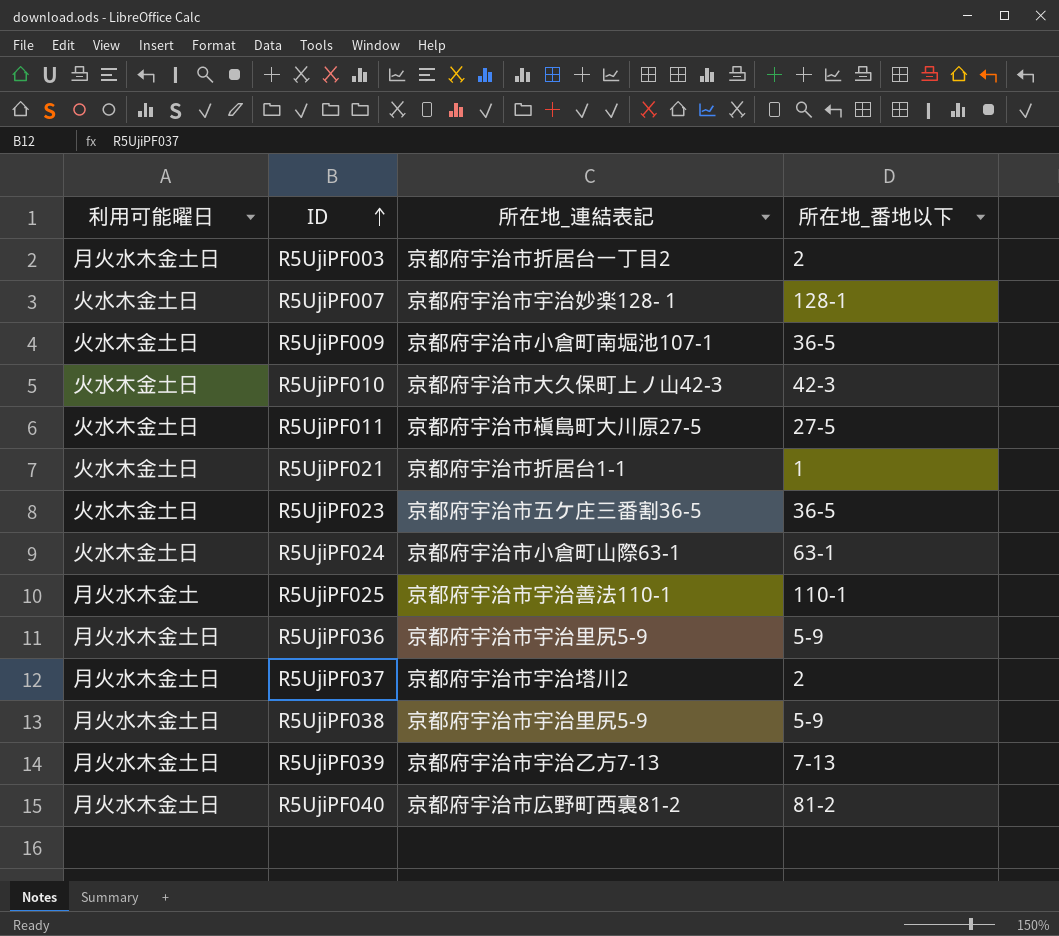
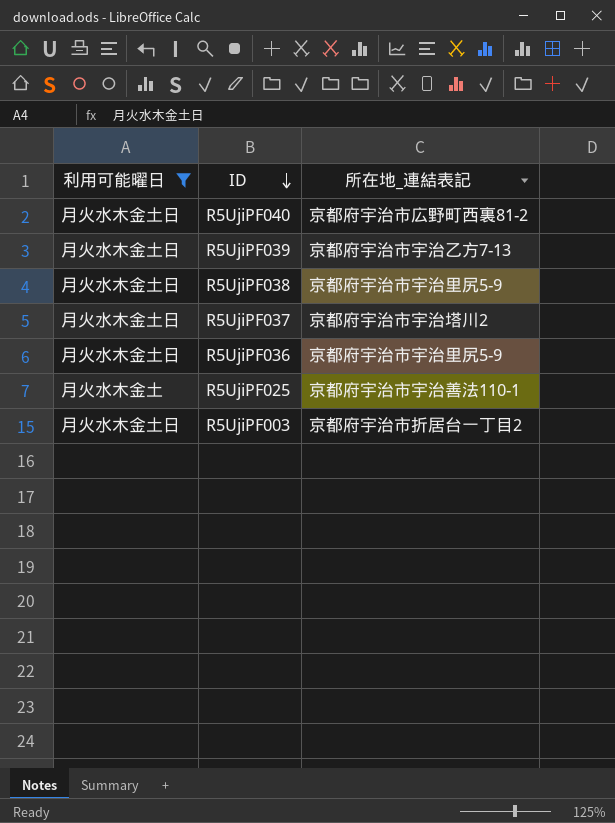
filter: none -> 利用可能曜日 != 火水木金土日
row order: ID ascending -> ID descending
column 所在地_番地以下 | position: 4 -> none

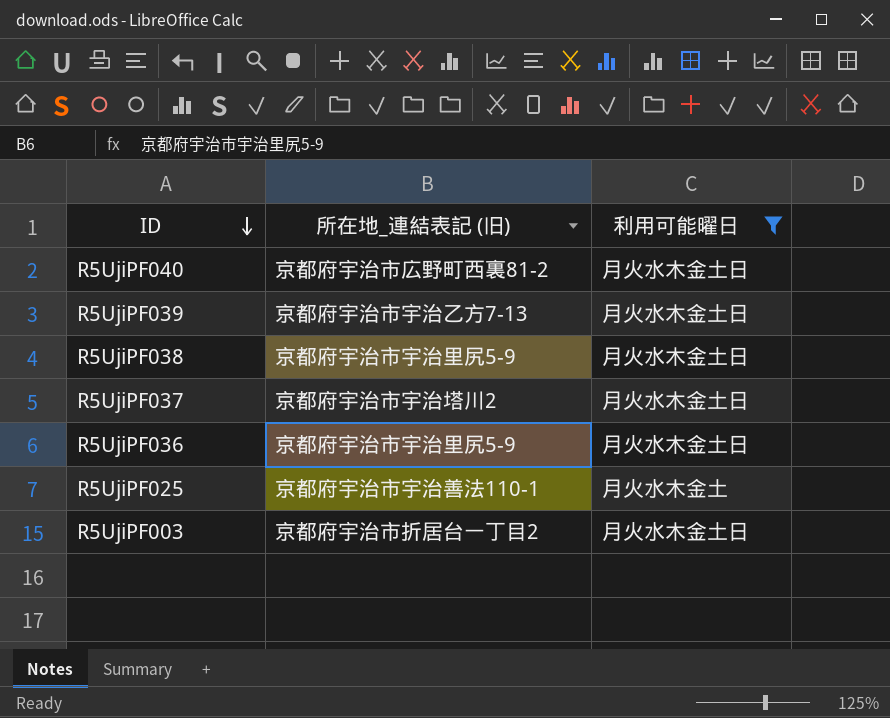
column name: 所在地_連結表記 -> 所在地_連結表記 (旧)
column 利用可能曜日 | position: 1 -> 3

